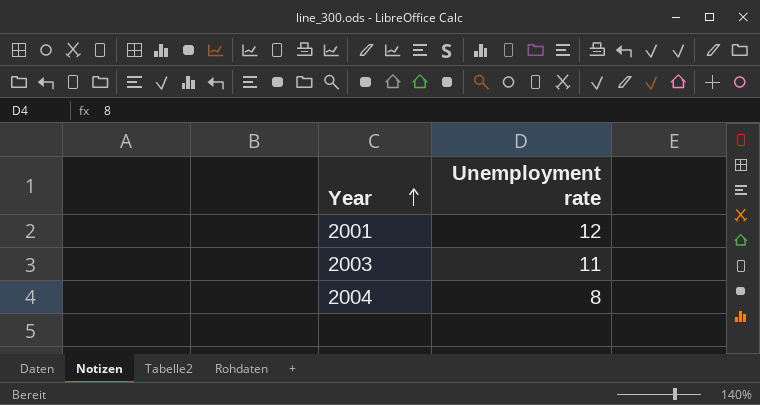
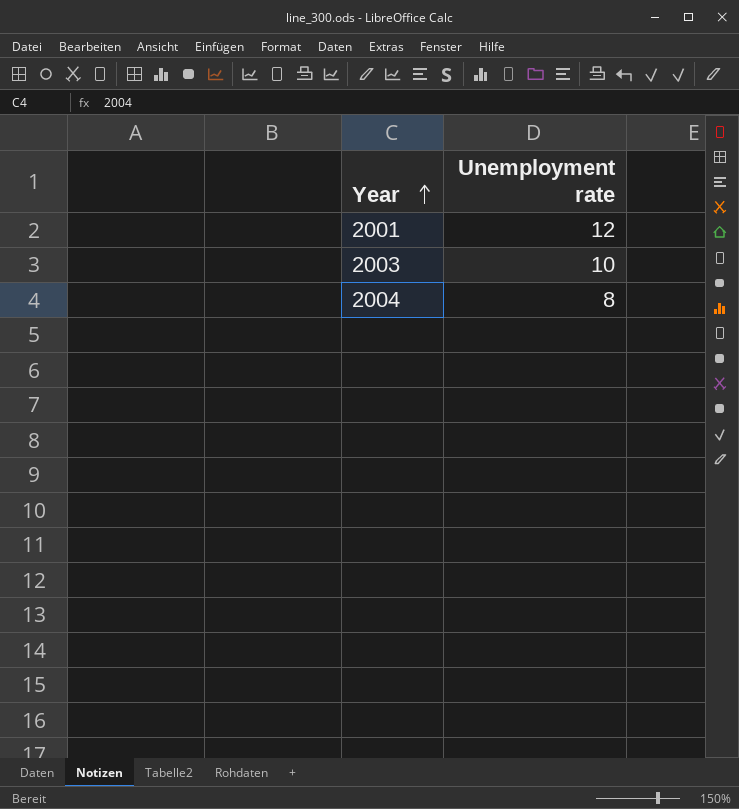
2003 | Unemployment rate: 11 -> 10

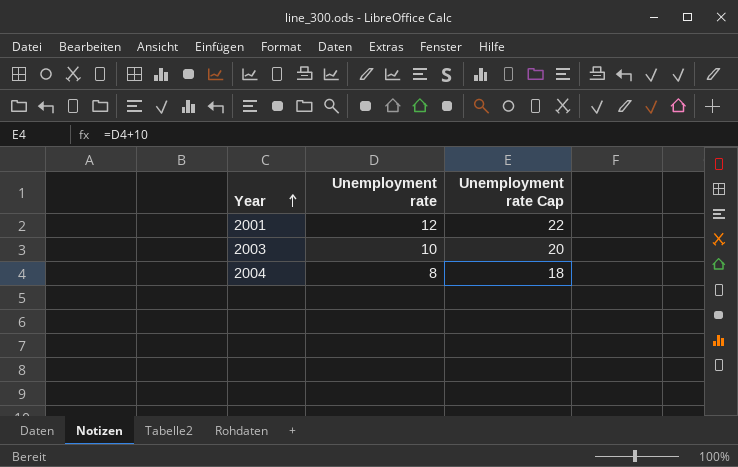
column Unemployment rate Cap | formula: none -> [Unemployment rate] + 10

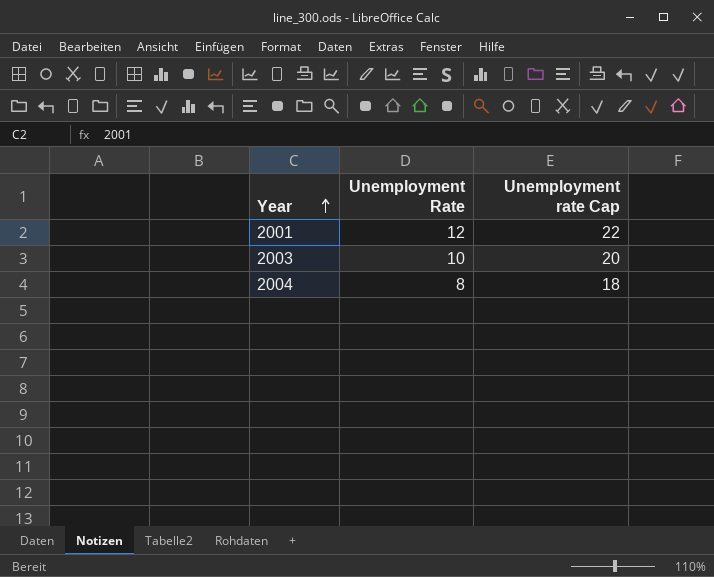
column name: Unemployment rate -> Unemployment Rate

